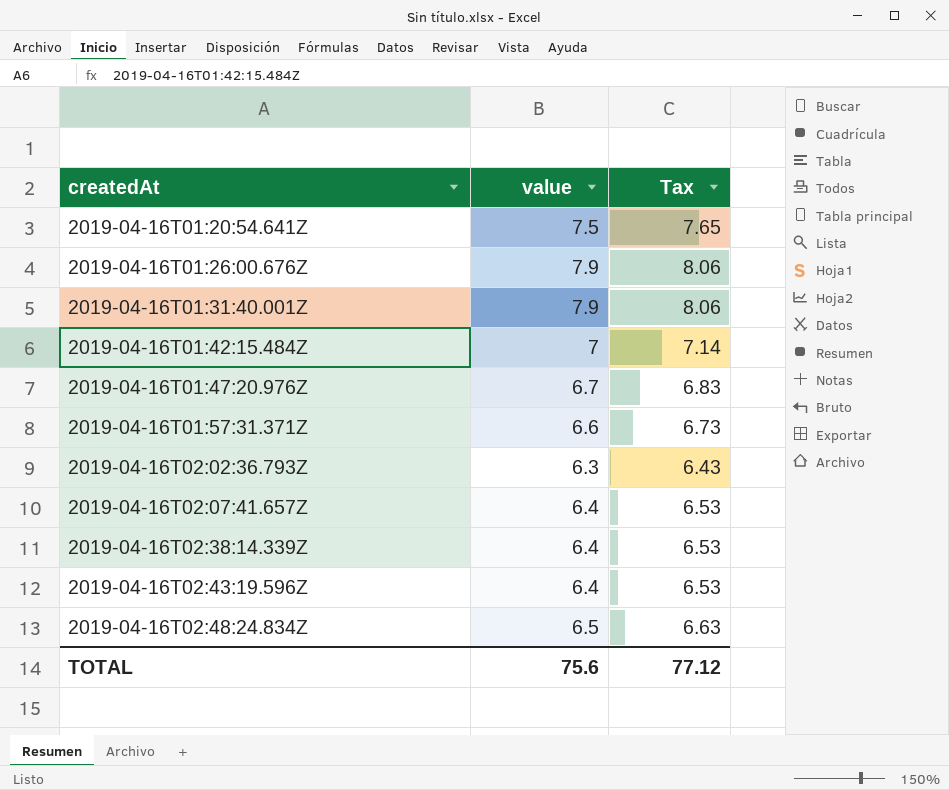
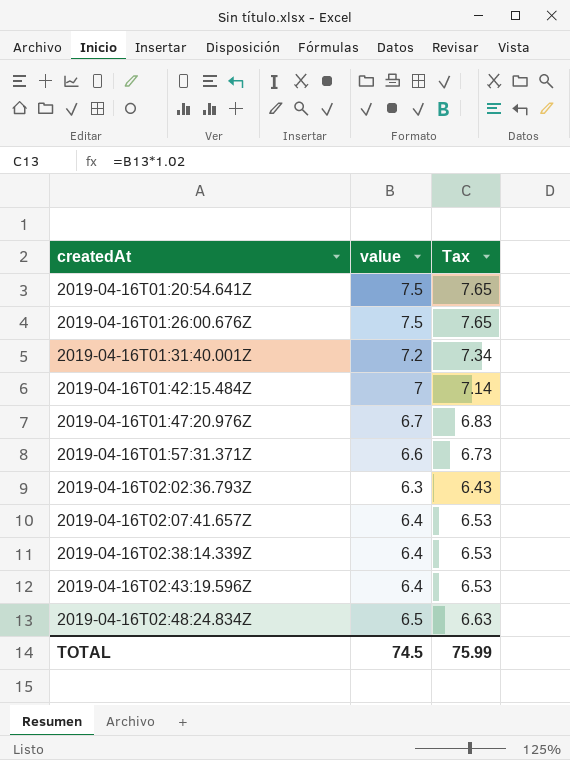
2019-04-16T01:26:00.676Z | value: 7.9 -> 7.5
2019-04-16T01:26:00.676Z | Tax: 8.06 -> 7.65
2019-04-16T01:31:40.001Z | value: 7.9 -> 7.2
2019-04-16T01:31:40.001Z | Tax: 8.06 -> 7.34
TOTAL | value: 75.6 -> 74.5
TOTAL | Tax: 77.12 -> 75.99

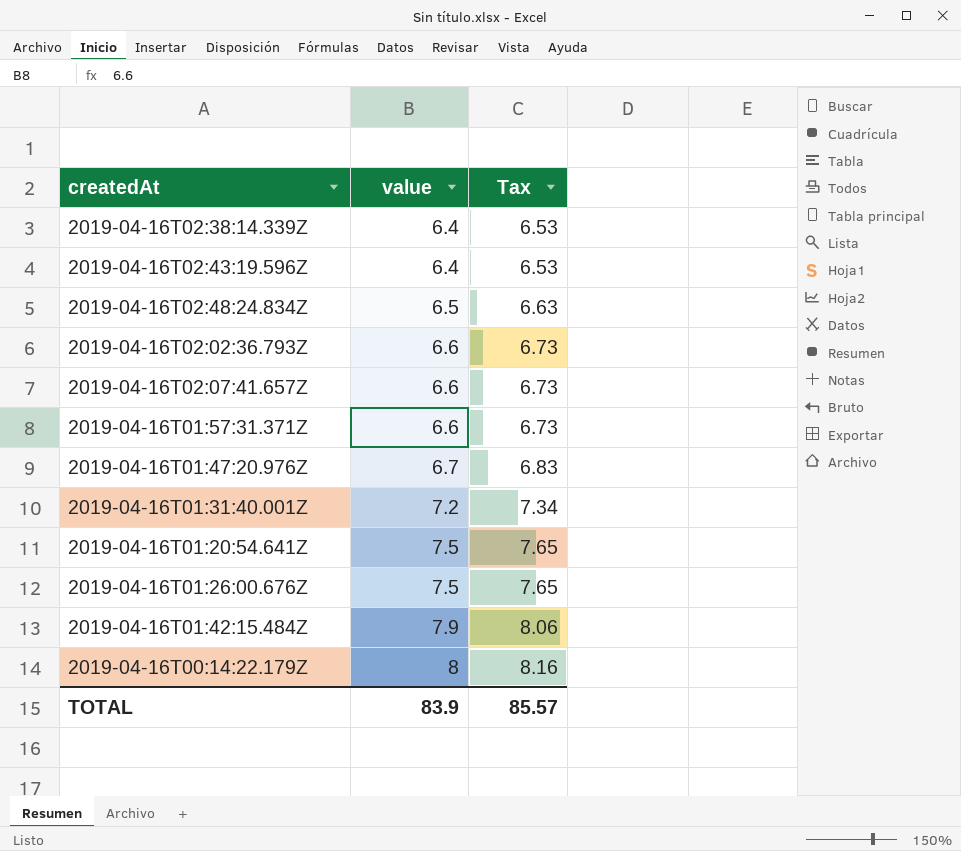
row order: createdAt ascending -> value ascending
2019-04-16T02:02:36.793Z | value: 6.3 -> 6.6
2019-04-16T02:02:36.793Z | Tax: 6.43 -> 6.73
2019-04-16T02:07:41.657Z | value: 6.4 -> 6.6
2019-04-16T02:07:41.657Z | Tax: 6.53 -> 6.73
2019-04-16T01:42:15.484Z | value: 7 -> 7.9
2019-04-16T01:42:15.484Z | Tax: 7.14 -> 8.06
row 2019-04-16T00:14:22.179Z: none -> 8 | 8.16
TOTAL | value: 74.5 -> 83.9
TOTAL | Tax: 75.99 -> 85.57

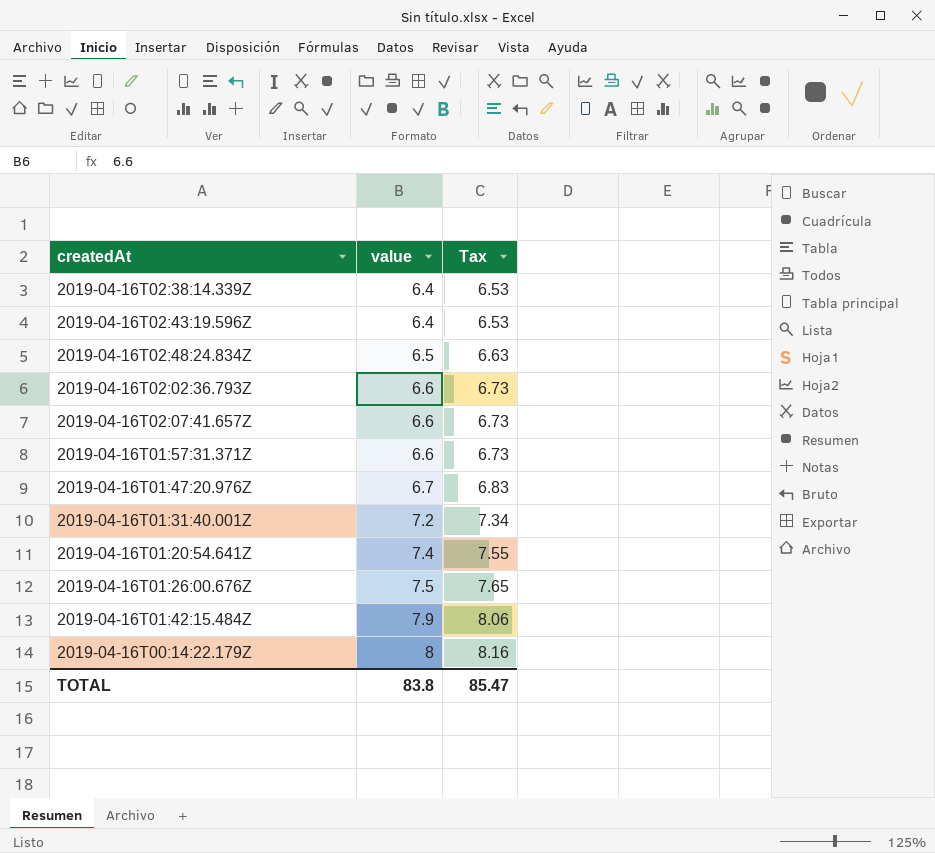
2019-04-16T01:20:54.641Z | value: 7.5 -> 7.4
2019-04-16T01:20:54.641Z | Tax: 7.65 -> 7.55
TOTAL | value: 83.9 -> 83.8
TOTAL | Tax: 85.57 -> 85.47

